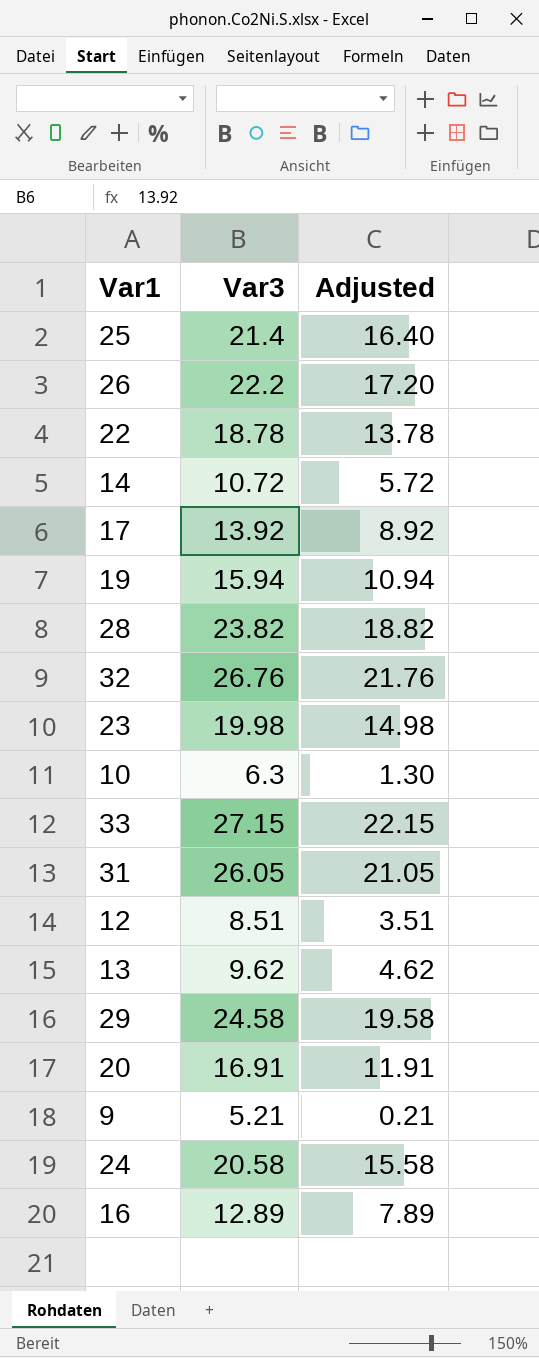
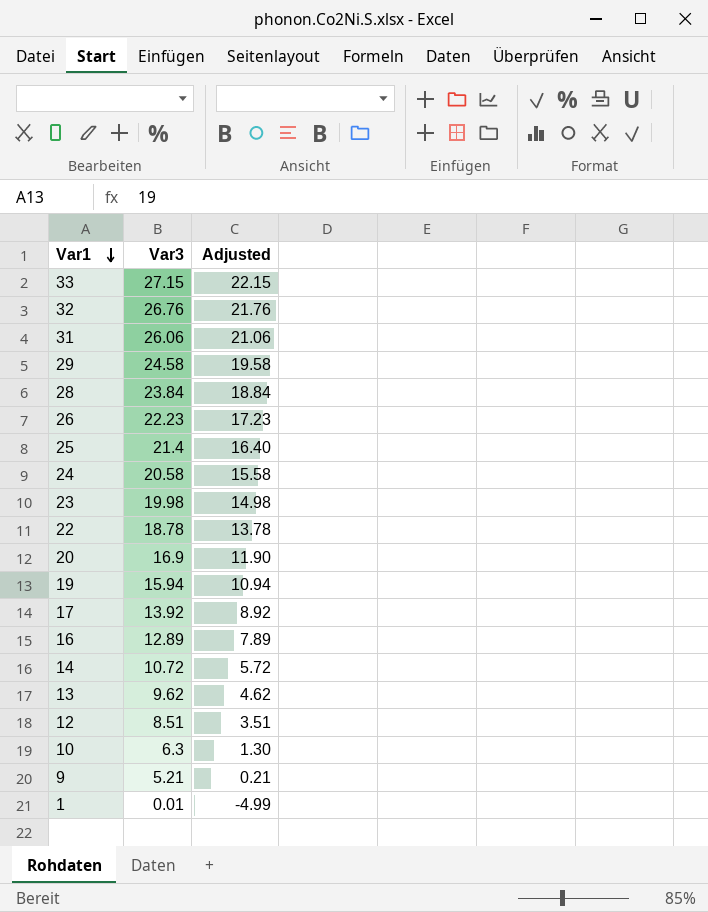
row order: none -> Var1 descending
31 | Var3: 26.05 -> 26.06
31 | Adjusted: 21.05 -> 21.06
28 | Var3: 23.82 -> 23.84
28 | Adjusted: 18.82 -> 18.84
26 | Var3: 22.2 -> 22.23
26 | Adjusted: 17.20 -> 17.23
20 | Var3: 16.91 -> 16.9
20 | Adjusted: 11.91 -> 11.90
row 1: none -> 0.01 | -4.99

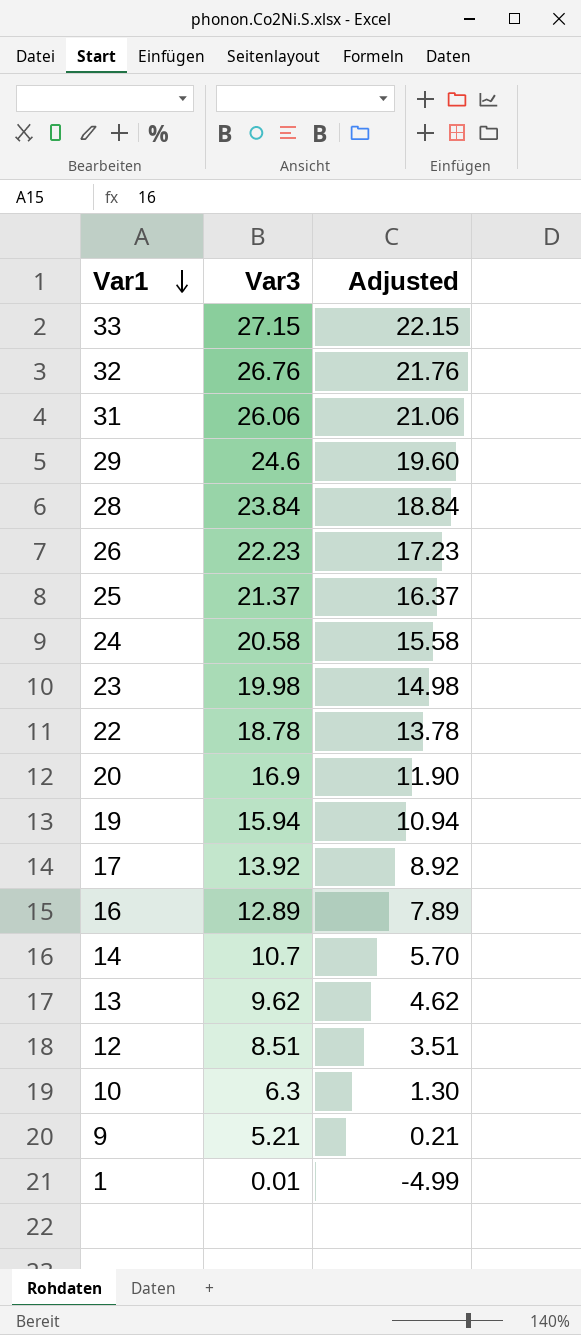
29 | Var3: 24.58 -> 24.6
29 | Adjusted: 19.58 -> 19.60
25 | Var3: 21.4 -> 21.37
25 | Adjusted: 16.40 -> 16.37
14 | Var3: 10.72 -> 10.7
14 | Adjusted: 5.72 -> 5.70

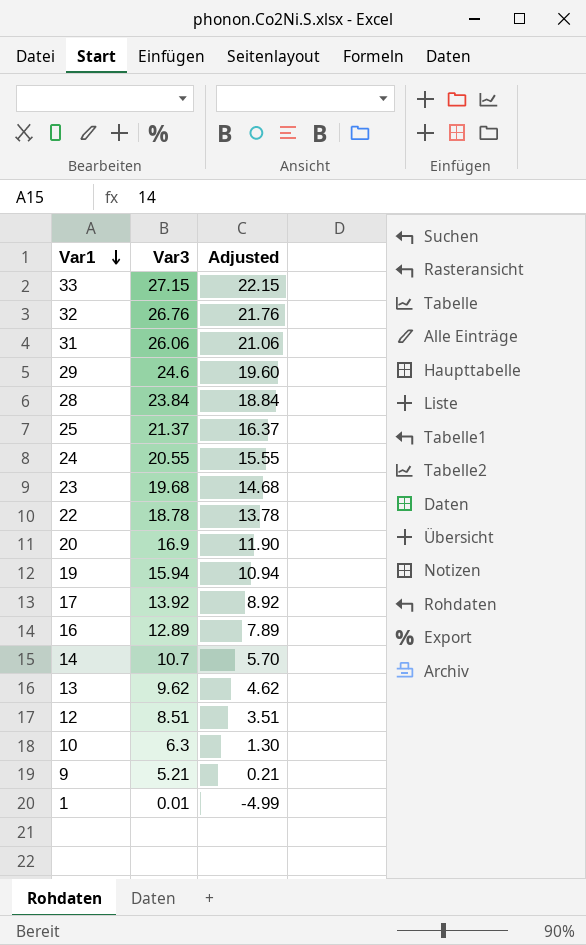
row 26: 22.23 | 17.23 -> none
24 | Var3: 20.58 -> 20.55
24 | Adjusted: 15.58 -> 15.55
23 | Var3: 19.98 -> 19.68
23 | Adjusted: 14.98 -> 14.68

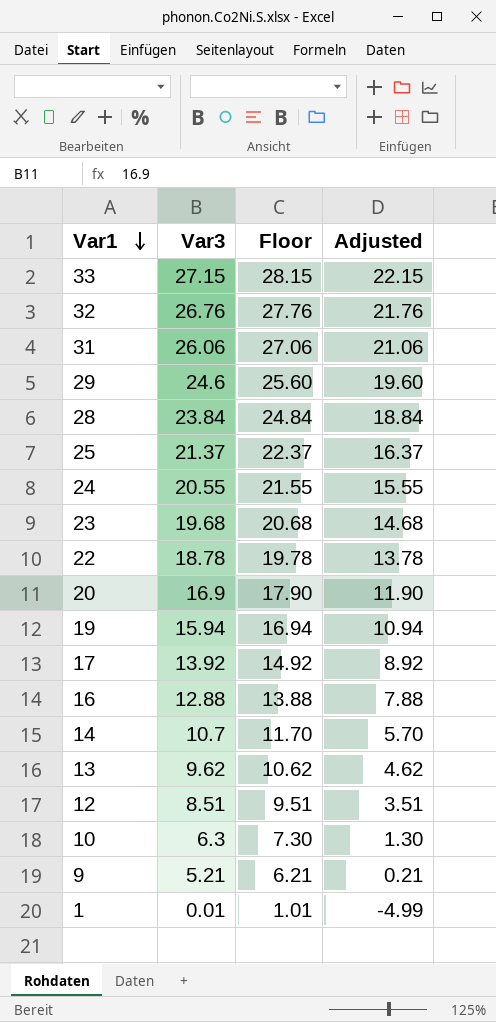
column Floor | formula: none -> [Var3] + 1
16 | Var3: 12.89 -> 12.88
16 | Adjusted: 7.89 -> 7.88

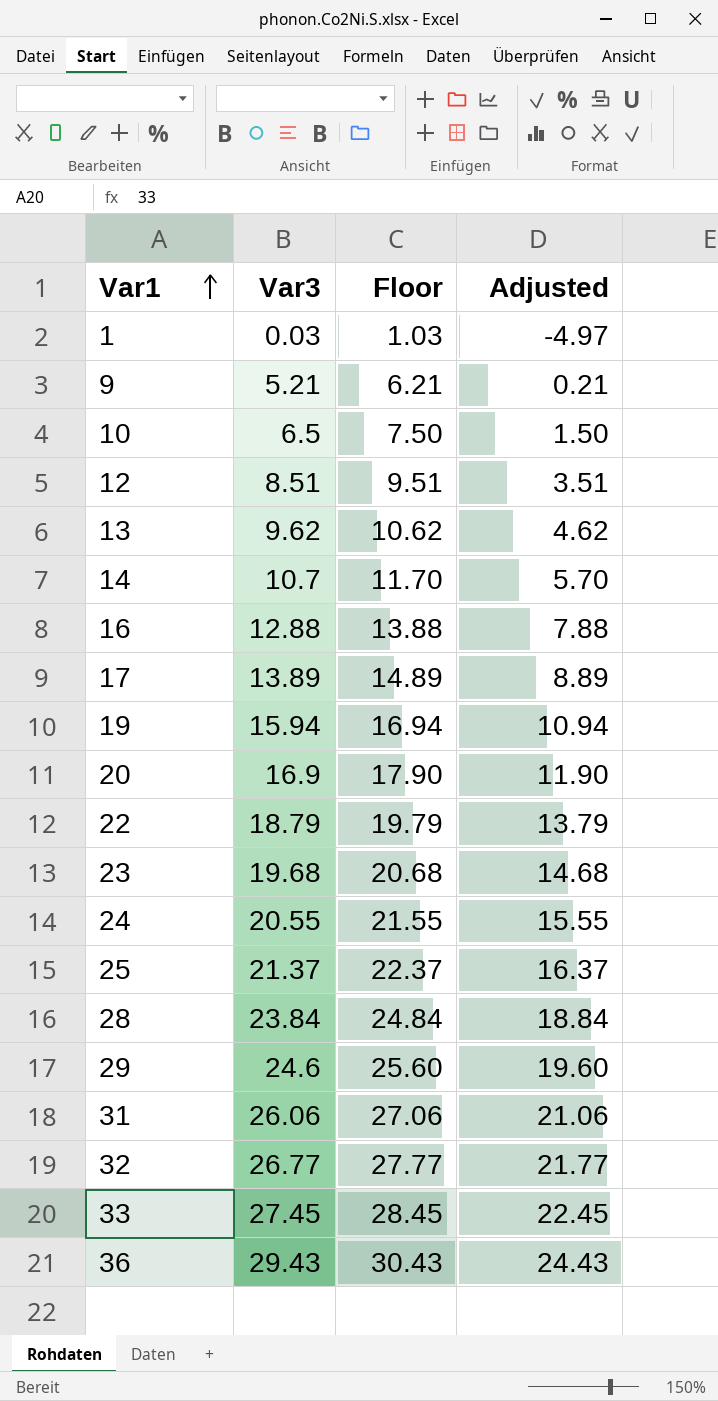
row order: Var1 descending -> Var1 ascending
1 | Var3: 0.01 -> 0.03
1 | Floor: 1.01 -> 1.03
1 | Adjusted: -4.99 -> -4.97
10 | Var3: 6.3 -> 6.5
10 | Floor: 7.30 -> 7.50
10 | Adjusted: 1.30 -> 1.50
17 | Var3: 13.92 -> 13.89
17 | Floor: 14.92 -> 14.89
17 | Adjusted: 8.92 -> 8.89
22 | Var3: 18.78 -> 18.79
22 | Floor: 19.78 -> 19.79
22 | Adjusted: 13.78 -> 13.79
32 | Var3: 26.76 -> 26.77
32 | Floor: 27.76 -> 27.77
32 | Adjusted: 21.76 -> 21.77
33 | Var3: 27.15 -> 27.45
33 | Floor: 28.15 -> 28.45
33 | Adjusted: 22.15 -> 22.45
row 36: none -> 29.43 | 30.43 | 24.43

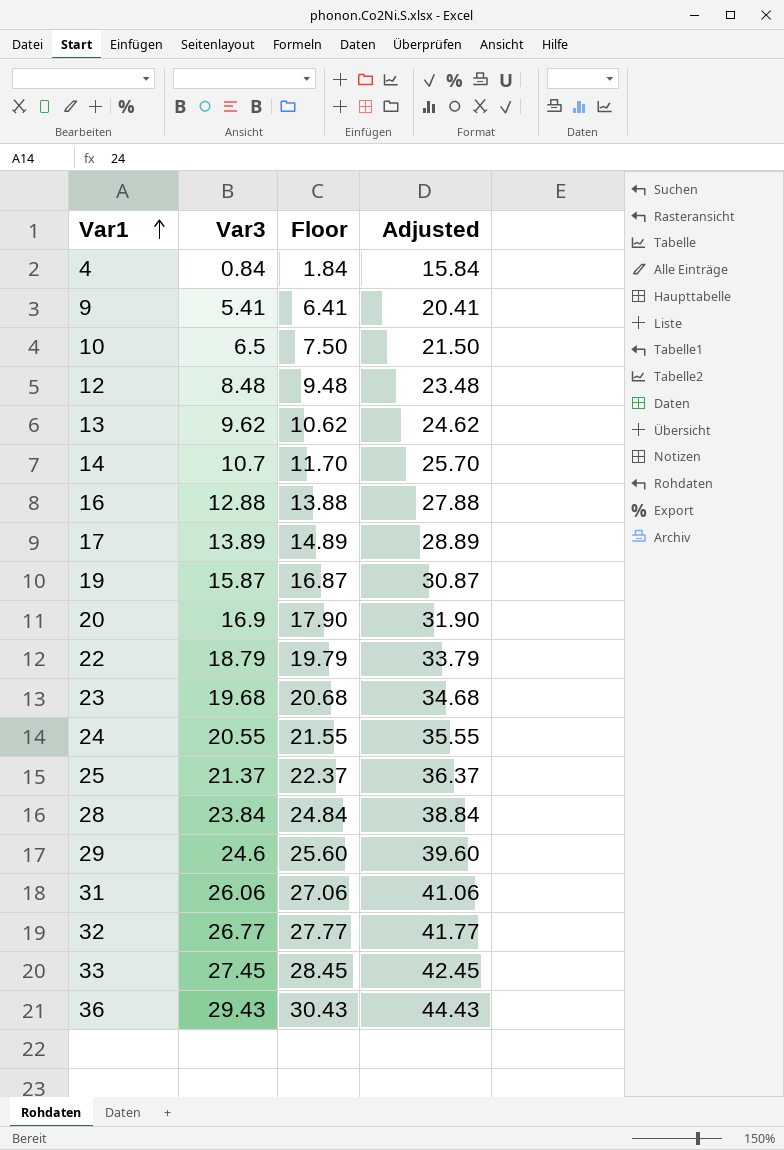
column Adjusted | formula: [Var3] - 5 -> [Var3] + 15
row 1: 0.03 | 1.03 | -4.97 -> none
row 4: none -> 0.84 | 1.84 | 15.84
9 | Var3: 5.21 -> 5.41
9 | Floor: 6.21 -> 6.41
12 | Var3: 8.51 -> 8.48
12 | Floor: 9.51 -> 9.48
19 | Var3: 15.94 -> 15.87
19 | Floor: 16.94 -> 16.87

